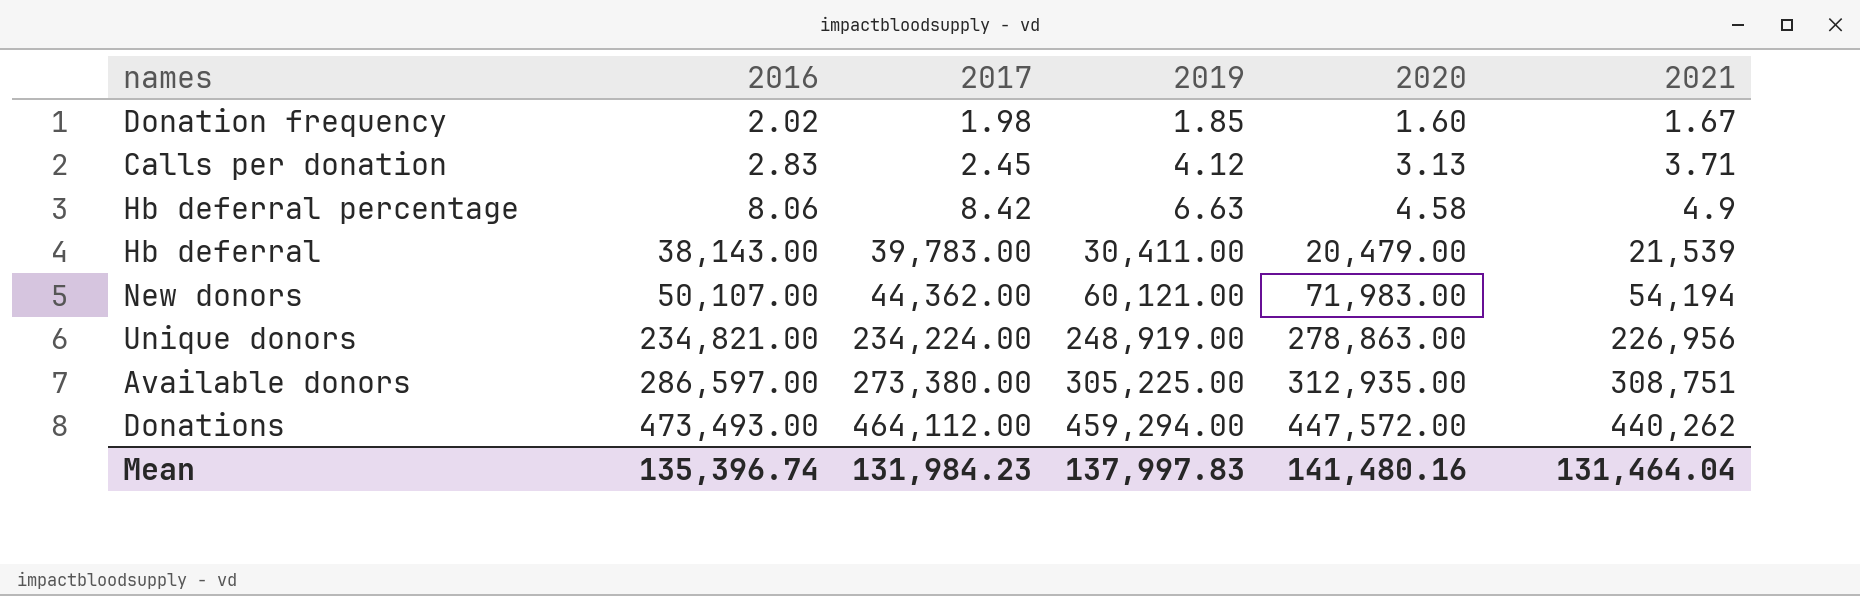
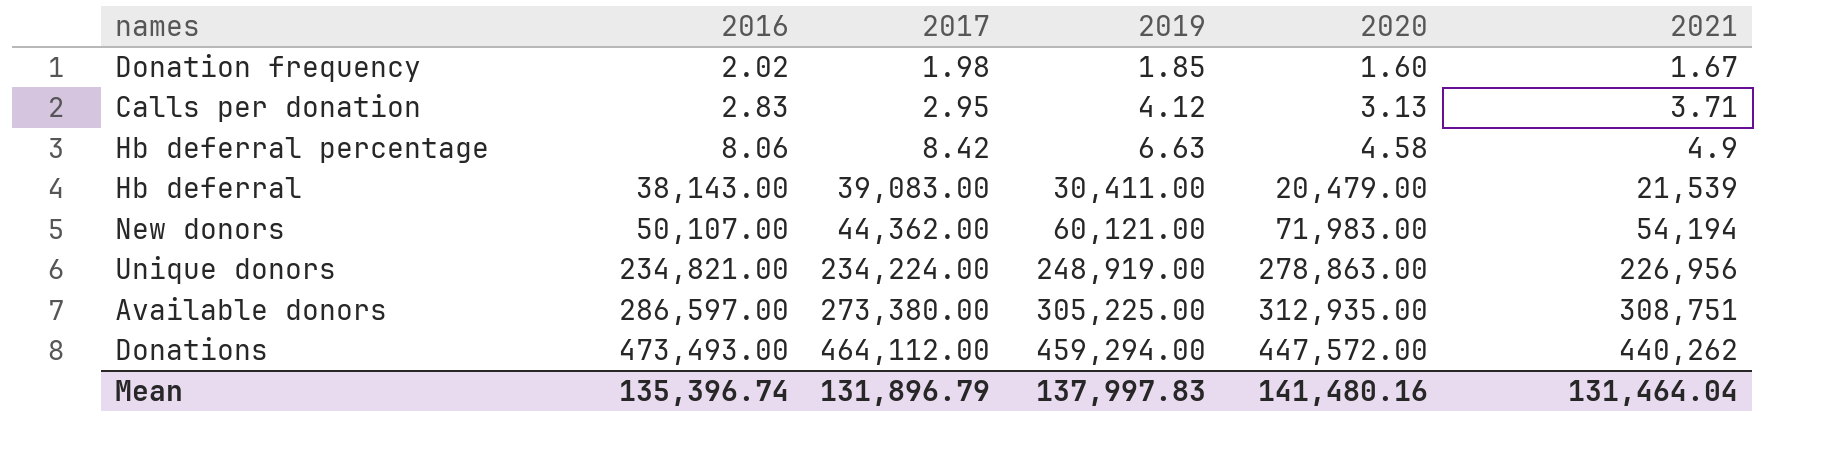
Calls per donation | 2017: 2.45 -> 2.95
Hb deferral | 2017: 39,783.00 -> 39,083.00
Mean | 2017: 131,984.23 -> 131,896.79

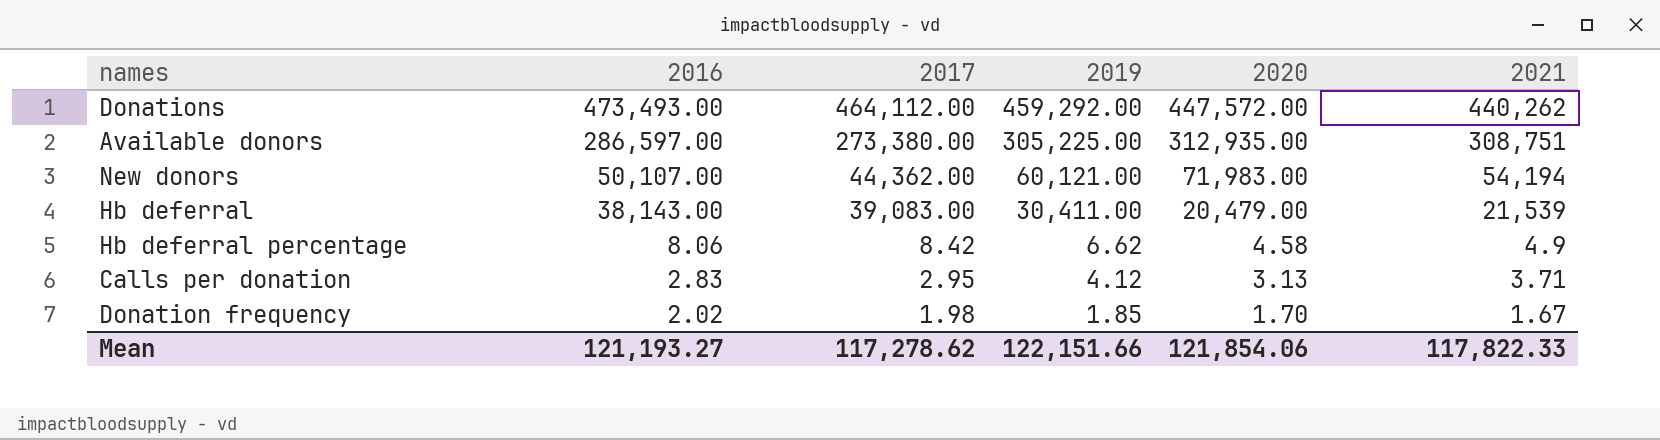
row order: 2016 ascending -> 2016 descending
row Unique donors: 234,821.00 | 234,224.00 | 248,919.00 | 278,863.00 | 226,956 -> none
Donations | 2019: 459,294.00 -> 459,292.00
Hb deferral percentage | 2019: 6.63 -> 6.62
Donation frequency | 2020: 1.60 -> 1.70
Mean | 2016: 135,396.74 -> 121,193.27
Mean | 2017: 131,896.79 -> 117,278.62
Mean | 2019: 137,997.83 -> 122,151.66
Mean | 2020: 141,480.16 -> 121,854.06
Mean | 2021: 131,464.04 -> 117,822.33

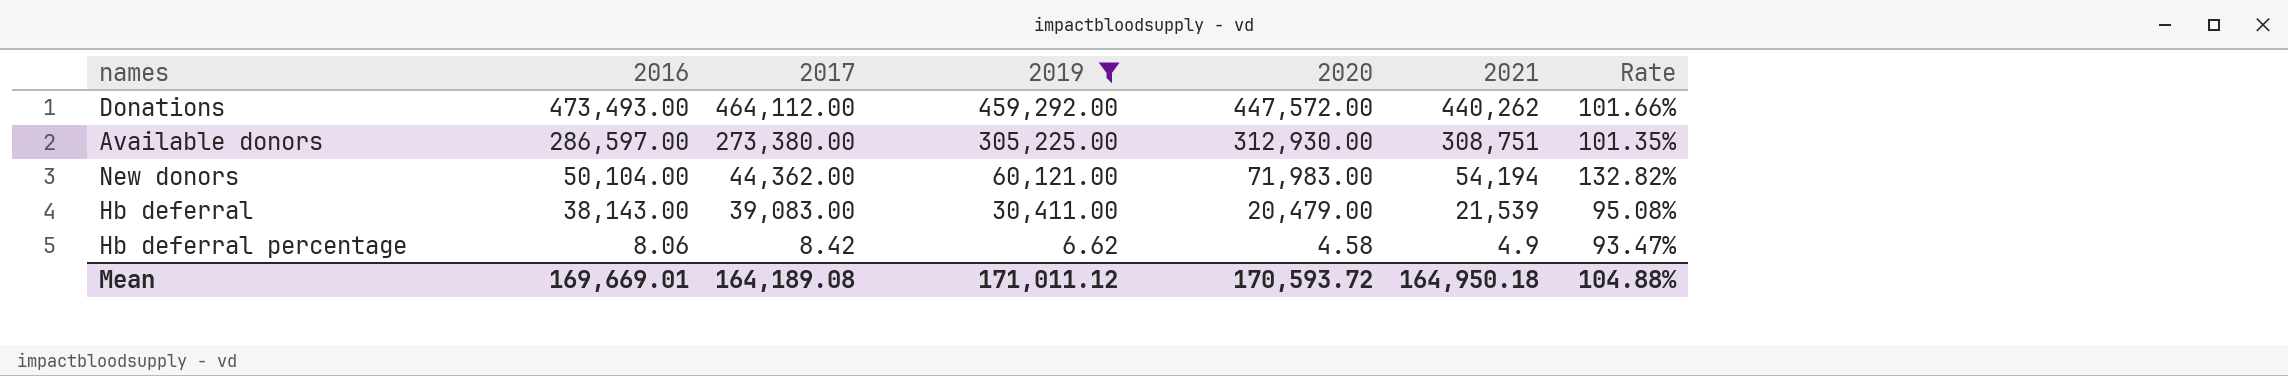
filter: none -> 2019 >= 6.62
column Rate | formula: none -> [2020] / [2021]
Available donors | 2020: 312,935.00 -> 312,930.00
New donors | 2016: 50,107.00 -> 50,104.00
Mean | 2016: 121,193.27 -> 169,669.01
Mean | 2017: 117,278.62 -> 164,189.08
Mean | 2019: 122,151.66 -> 171,011.12
Mean | 2020: 121,854.06 -> 170,593.72
Mean | 2021: 117,822.33 -> 164,950.18

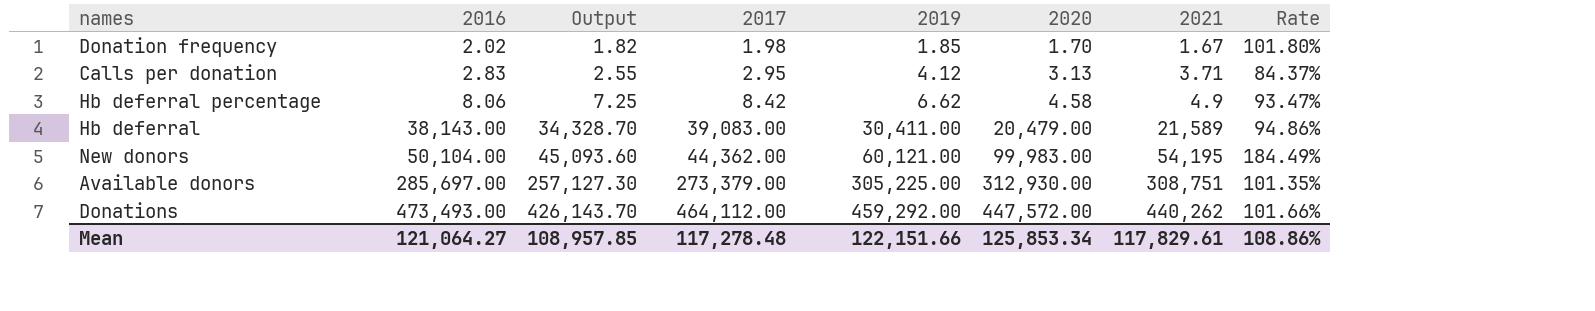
filter: 2019 >= 6.62 -> none
row order: 2016 descending -> 2016 ascending
column Output | formula: none -> [2016] * 0.9
Hb deferral | 2021: 21,539 -> 21,589
Hb deferral | Rate: 95.08% -> 94.86%
New donors | 2020: 71,983.00 -> 99,983.00
New donors | 2021: 54,194 -> 54,195
New donors | Rate: 132.82% -> 184.49%
Available donors | 2016: 286,597.00 -> 285,697.00
Available donors | 2017: 273,380.00 -> 273,379.00
Mean | 2016: 169,669.01 -> 121,064.27
Mean | 2017: 164,189.08 -> 117,278.48
Mean | 2019: 171,011.12 -> 122,151.66
Mean | 2020: 170,593.72 -> 125,853.34
Mean | 2021: 164,950.18 -> 117,829.61
Mean | Rate: 104.88% -> 108.86%

